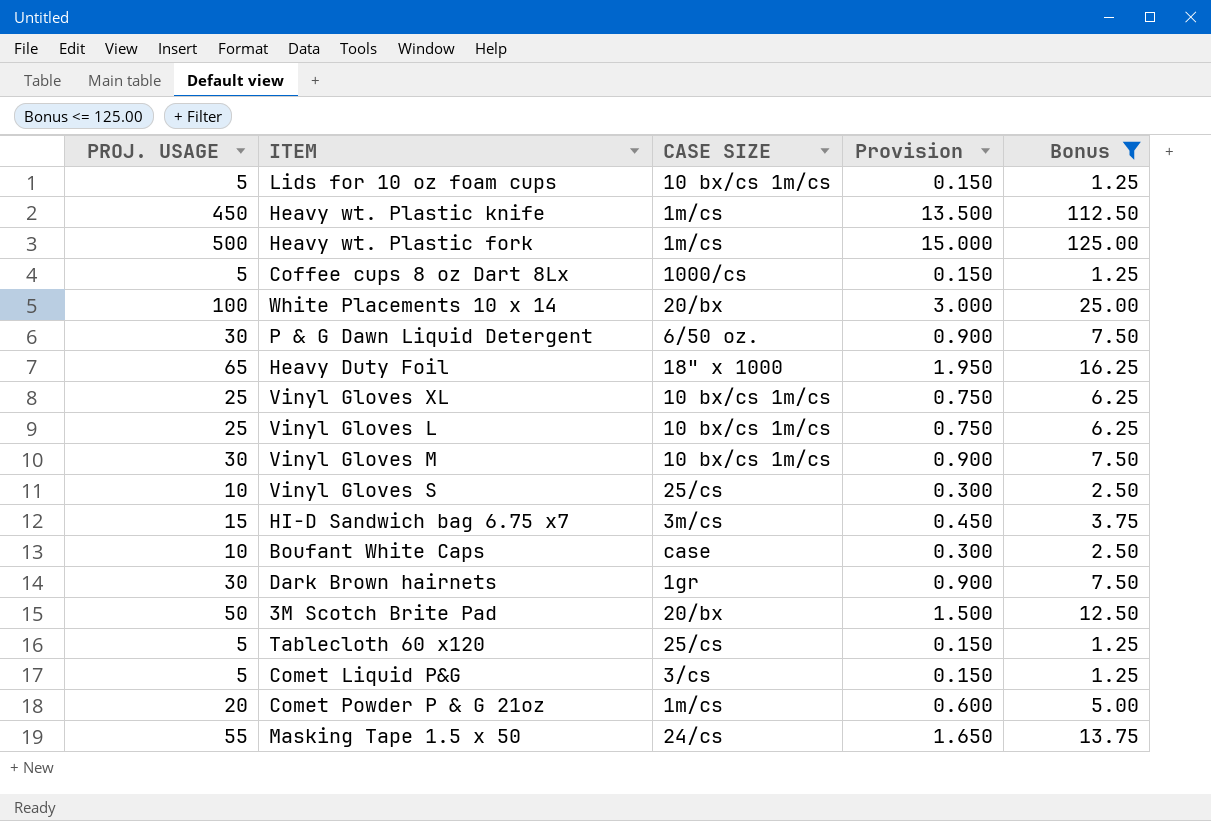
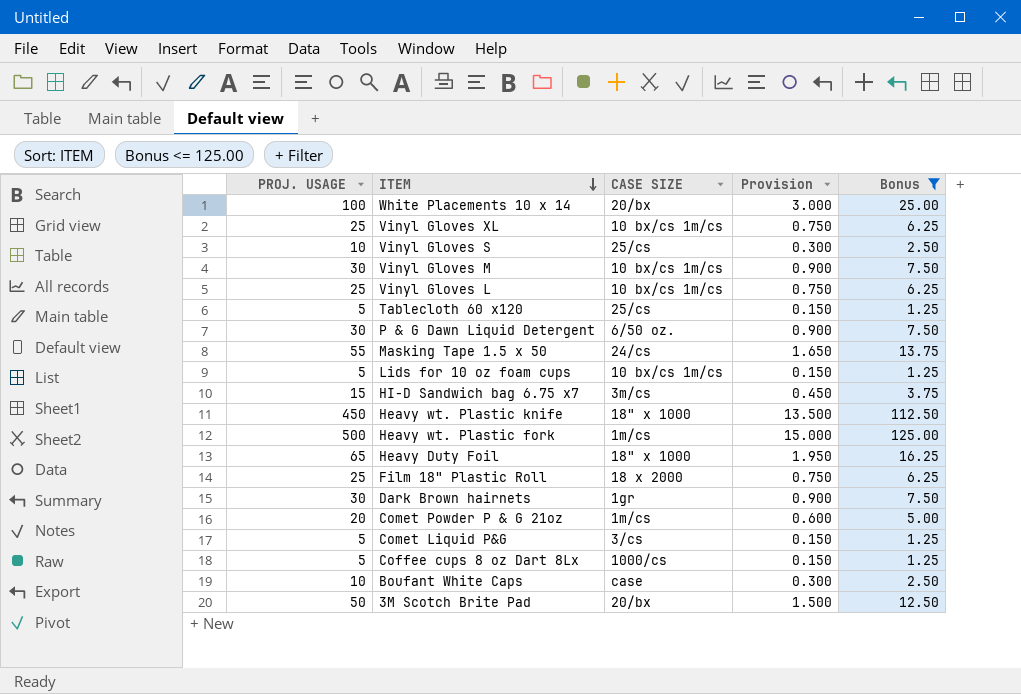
row order: none -> ITEM descending
Heavy wt. Plastic knife | CASE SIZE: 1m/cs -> 18" x 1000
row Film 18" Plastic Roll: none -> 25 | 18 x 2000 | 0.750 | 6.25

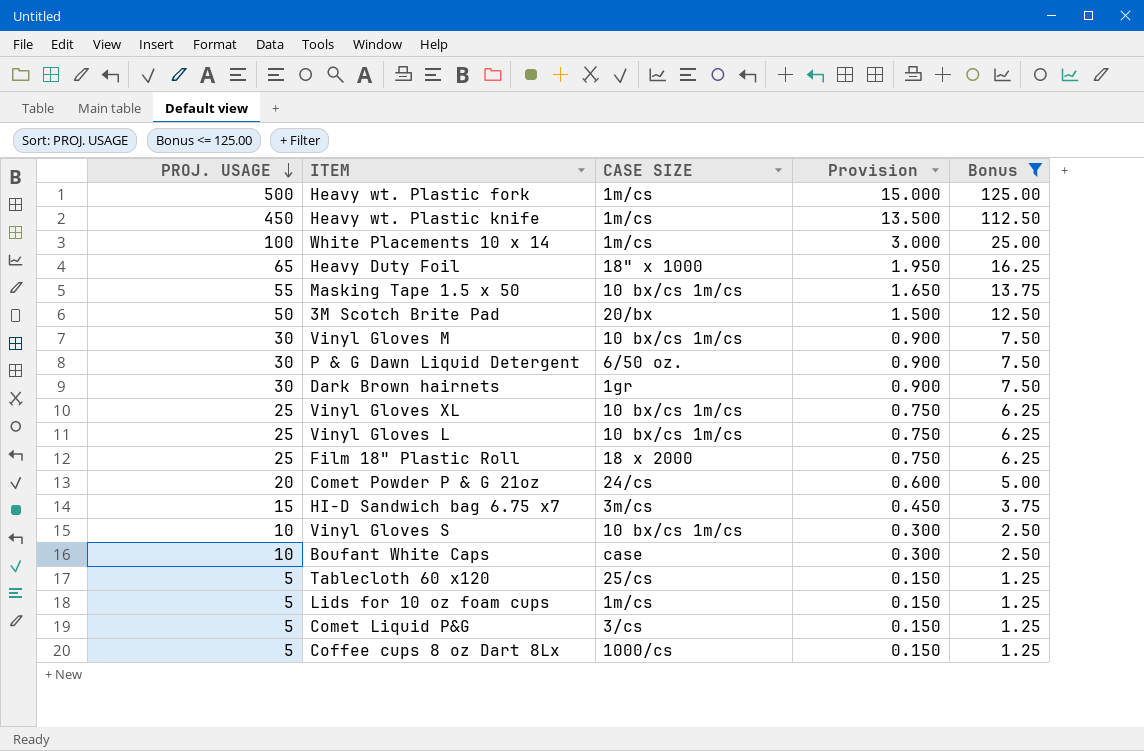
row order: ITEM descending -> PROJ. USAGE descending
Heavy wt. Plastic knife | CASE SIZE: 18" x 1000 -> 1m/cs
White Placements 10 x 14 | CASE SIZE: 20/bx -> 1m/cs
Masking Tape 1.5 x 50 | CASE SIZE: 24/cs -> 10 bx/cs 1m/cs
Comet Powder P & G 21oz | CASE SIZE: 1m/cs -> 24/cs
Vinyl Gloves S | CASE SIZE: 25/cs -> 10 bx/cs 1m/cs
Lids for 10 oz foam cups | CASE SIZE: 10 bx/cs 1m/cs -> 1m/cs

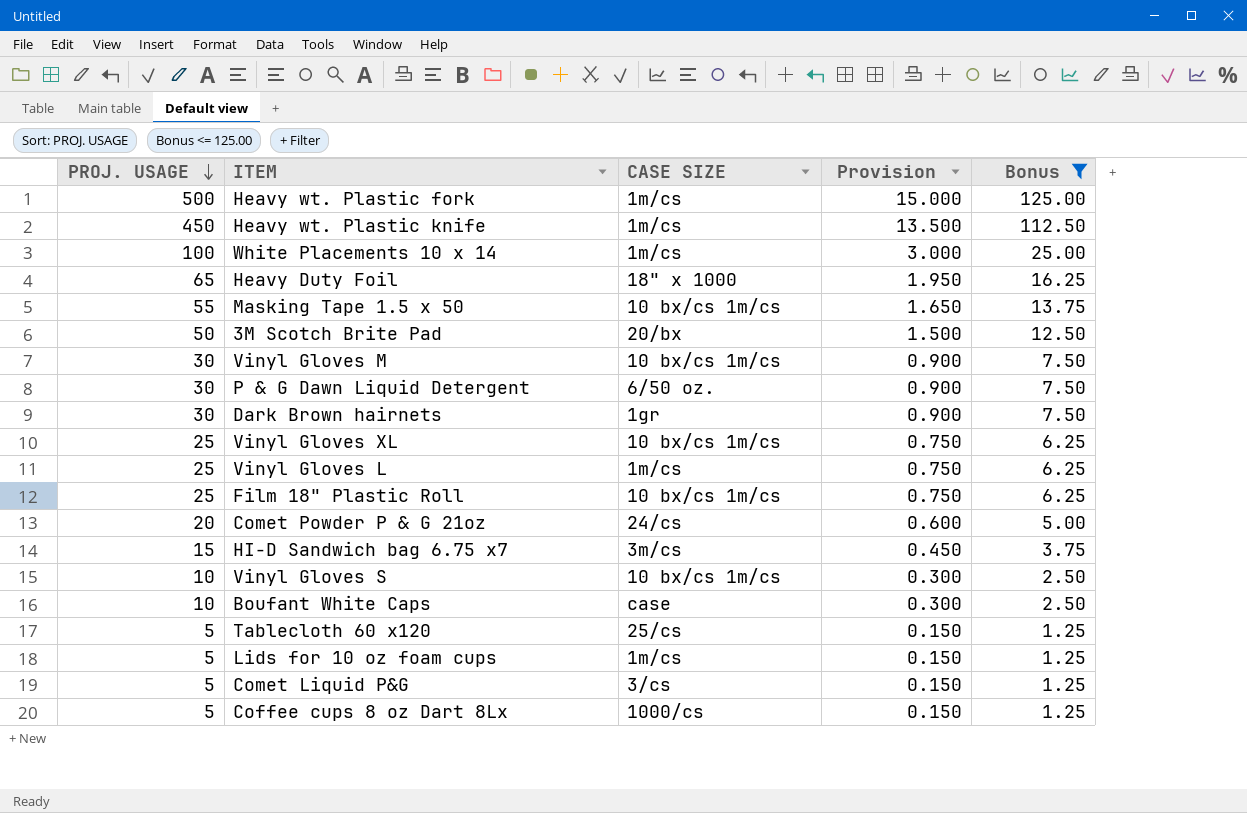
Vinyl Gloves L | CASE SIZE: 10 bx/cs 1m/cs -> 1m/cs
Film 18" Plastic Roll | CASE SIZE: 18 x 2000 -> 10 bx/cs 1m/cs

